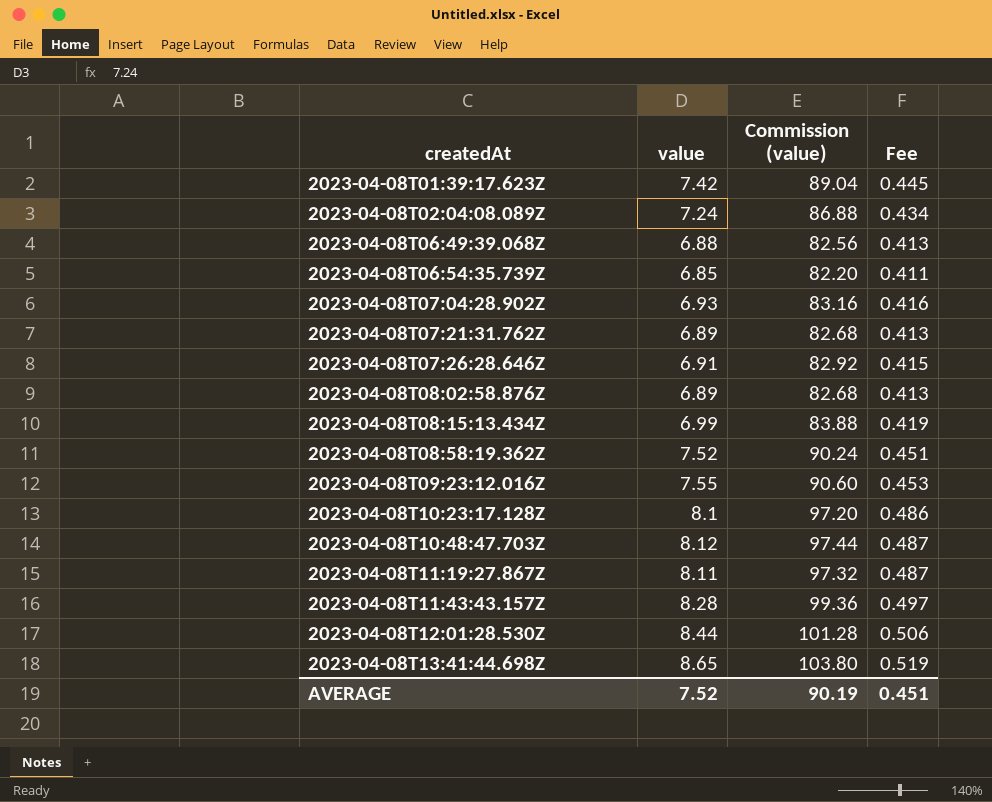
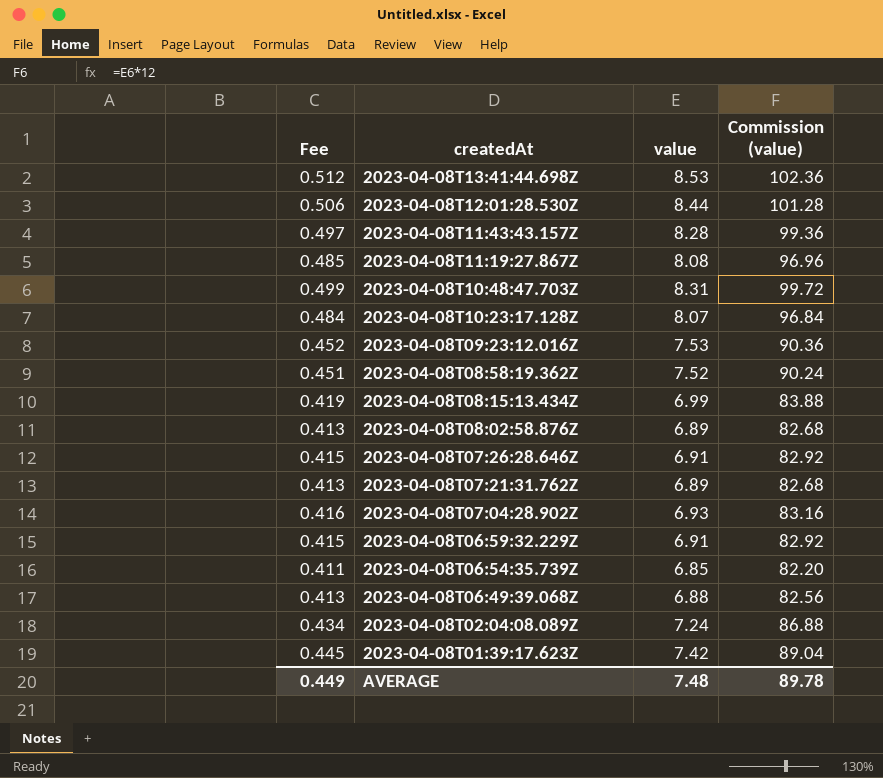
row order: createdAt ascending -> createdAt descending
column Fee | position: 4 -> 1
2023-04-08T13:41:44.698Z | Fee: 0.519 -> 0.512
2023-04-08T13:41:44.698Z | value: 8.65 -> 8.53
2023-04-08T13:41:44.698Z | Commission (value): 103.80 -> 102.36
2023-04-08T11:19:27.867Z | Fee: 0.487 -> 0.485
2023-04-08T11:19:27.867Z | value: 8.11 -> 8.08
2023-04-08T11:19:27.867Z | Commission (value): 97.32 -> 96.96
2023-04-08T10:48:47.703Z | Fee: 0.487 -> 0.499
2023-04-08T10:48:47.703Z | value: 8.12 -> 8.31
2023-04-08T10:48:47.703Z | Commission (value): 97.44 -> 99.72
2023-04-08T10:23:17.128Z | Fee: 0.486 -> 0.484
2023-04-08T10:23:17.128Z | value: 8.1 -> 8.07
2023-04-08T10:23:17.128Z | Commission (value): 97.20 -> 96.84
2023-04-08T09:23:12.016Z | Fee: 0.453 -> 0.452
2023-04-08T09:23:12.016Z | value: 7.55 -> 7.53
2023-04-08T09:23:12.016Z | Commission (value): 90.60 -> 90.36
row 2023-04-08T06:59:32.229Z: none -> 0.415 | 6.91 | 82.92
AVERAGE | Fee: 0.451 -> 0.449
AVERAGE | value: 7.52 -> 7.48
AVERAGE | Commission (value): 90.19 -> 89.78

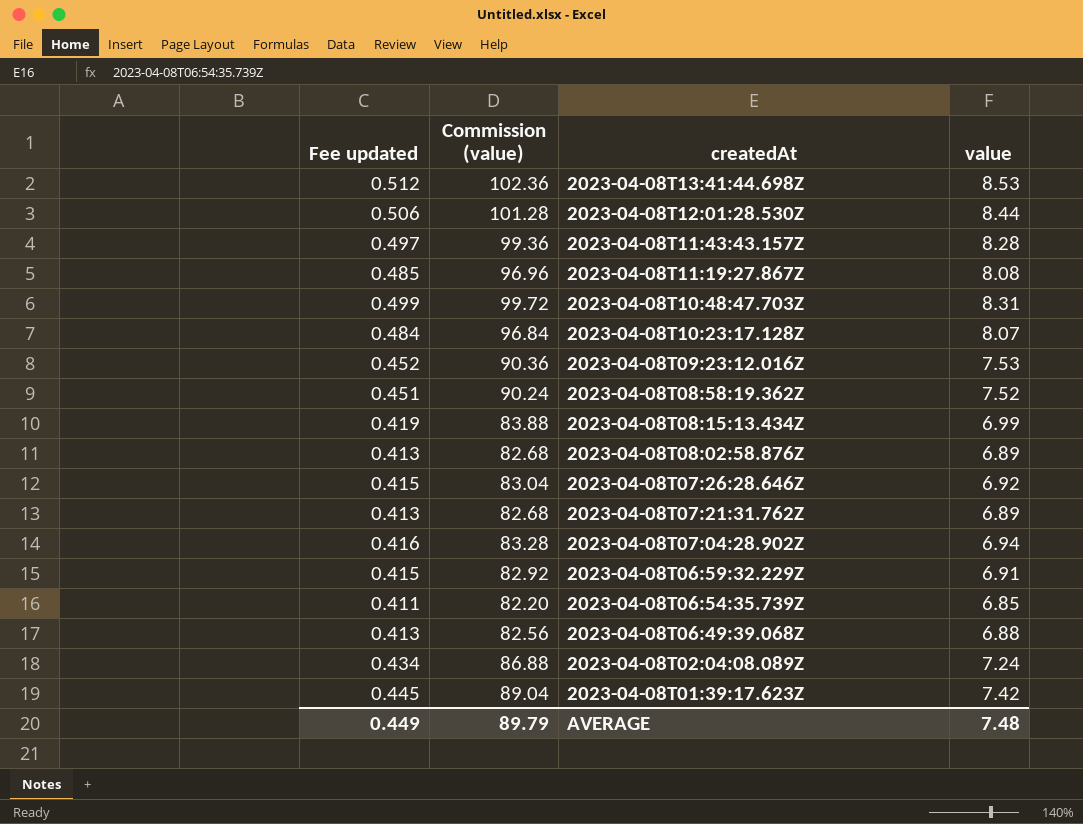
column name: Fee -> Fee updated
column Commission (value) | position: 4 -> 2
2023-04-08T07:26:28.646Z | Commission (value): 82.92 -> 83.04
2023-04-08T07:26:28.646Z | value: 6.91 -> 6.92
2023-04-08T07:04:28.902Z | Commission (value): 83.16 -> 83.28
2023-04-08T07:04:28.902Z | value: 6.93 -> 6.94
AVERAGE | Commission (value): 89.78 -> 89.79

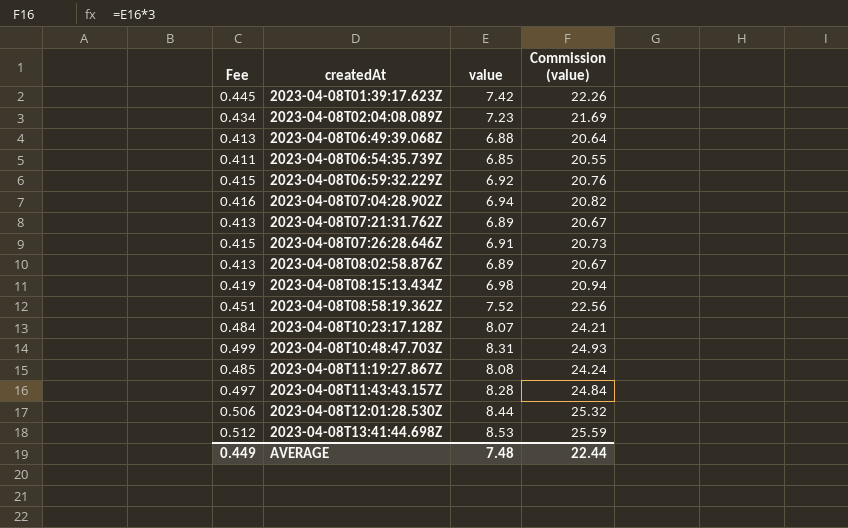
row order: createdAt descending -> createdAt ascending
column name: Fee updated -> Fee
column Commission (value) | formula: [value] * 12 -> [value] * 3
column Commission (value) | position: 2 -> 4
row 2023-04-08T09:23:12.016Z: 0.452 | 90.36 | 7.53 -> none
2023-04-08T02:04:08.089Z | value: 7.24 -> 7.23
2023-04-08T06:59:32.229Z | value: 6.91 -> 6.92
2023-04-08T07:26:28.646Z | value: 6.92 -> 6.91
2023-04-08T08:15:13.434Z | value: 6.99 -> 6.98
AVERAGE | Commission (value): 89.79 -> 22.44

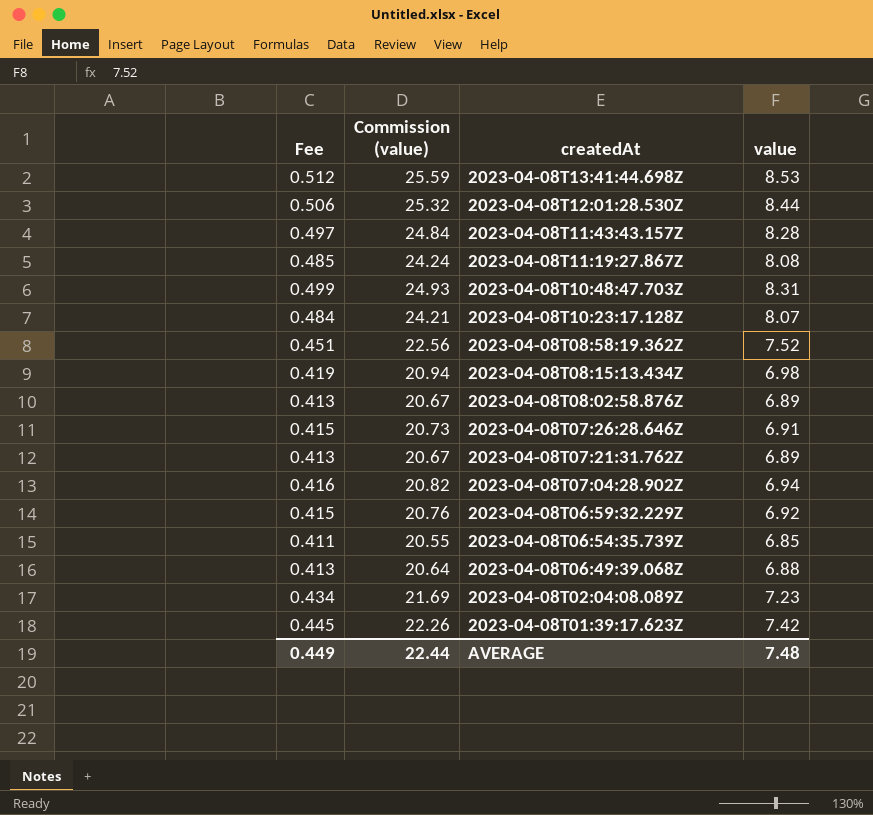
row order: createdAt ascending -> createdAt descending
column Commission (value) | position: 4 -> 2

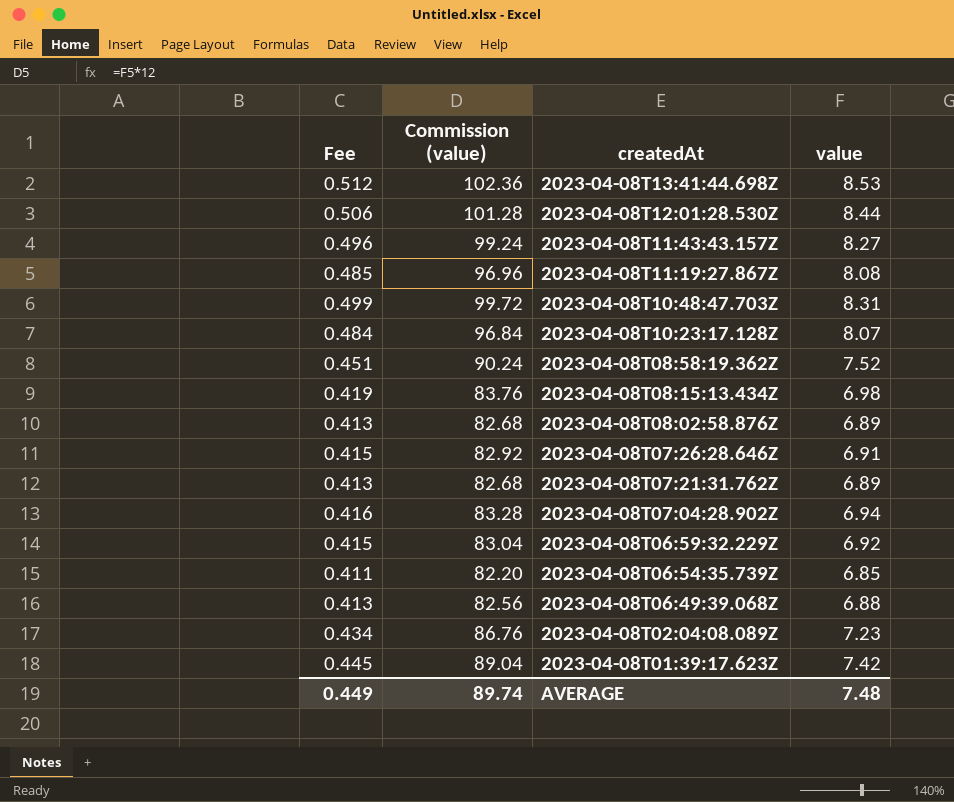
column Commission (value) | formula: [value] * 3 -> [value] * 12
2023-04-08T11:43:43.157Z | Fee: 0.497 -> 0.496
2023-04-08T11:43:43.157Z | value: 8.28 -> 8.27
AVERAGE | Commission (value): 22.44 -> 89.74

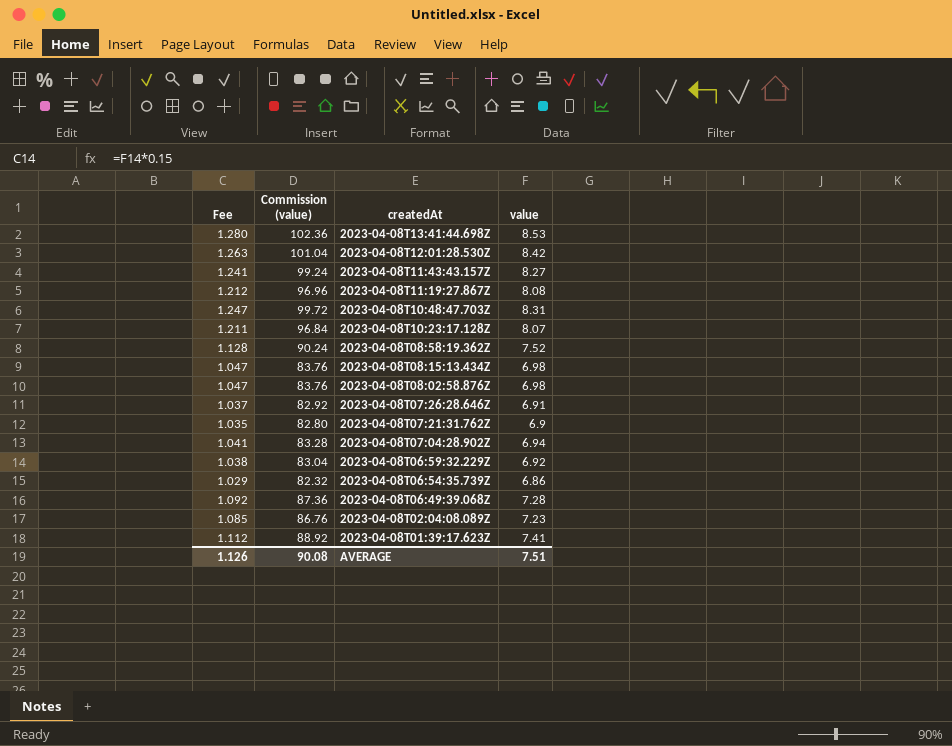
column Fee | formula: [value] * 0.06 -> [value] * 0.15
2023-04-08T12:01:28.530Z | Commission (value): 101.28 -> 101.04
2023-04-08T12:01:28.530Z | value: 8.44 -> 8.42
2023-04-08T08:02:58.876Z | Commission (value): 82.68 -> 83.76
2023-04-08T08:02:58.876Z | value: 6.89 -> 6.98
2023-04-08T07:21:31.762Z | Commission (value): 82.68 -> 82.80
2023-04-08T07:21:31.762Z | value: 6.89 -> 6.9
2023-04-08T06:54:35.739Z | Commission (value): 82.20 -> 82.32
2023-04-08T06:54:35.739Z | value: 6.85 -> 6.86
2023-04-08T06:49:39.068Z | Commission (value): 82.56 -> 87.36
2023-04-08T06:49:39.068Z | value: 6.88 -> 7.28
2023-04-08T01:39:17.623Z | Commission (value): 89.04 -> 88.92
2023-04-08T01:39:17.623Z | value: 7.42 -> 7.41
AVERAGE | Fee: 0.449 -> 1.126
AVERAGE | Commission (value): 89.74 -> 90.08
AVERAGE | value: 7.48 -> 7.51

